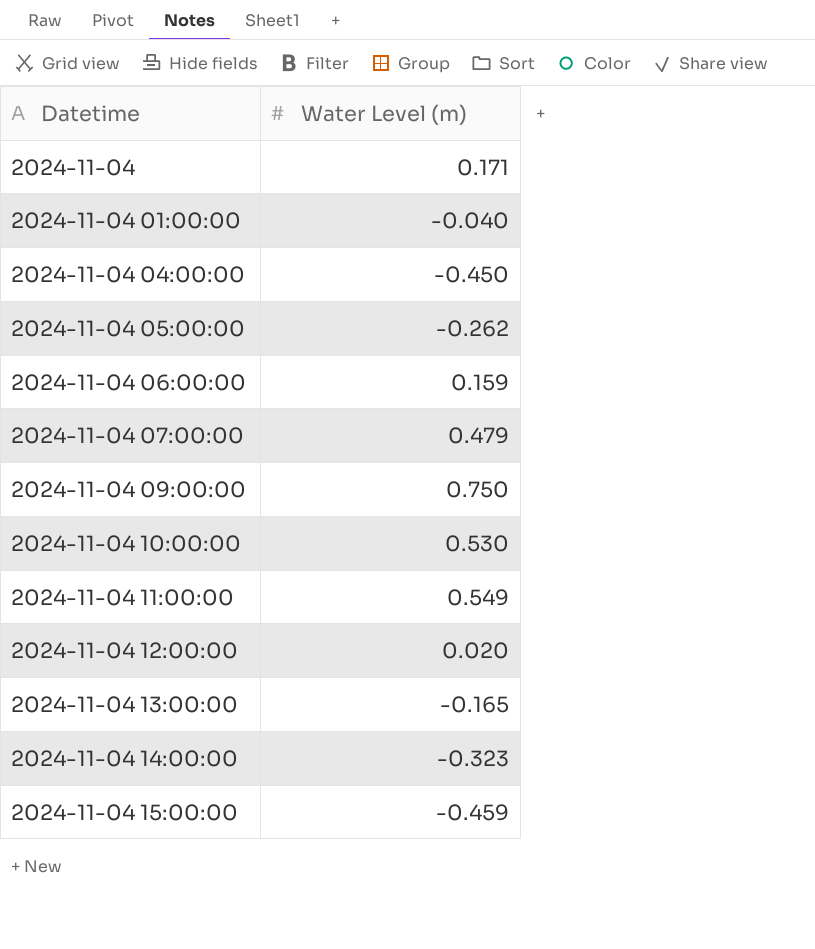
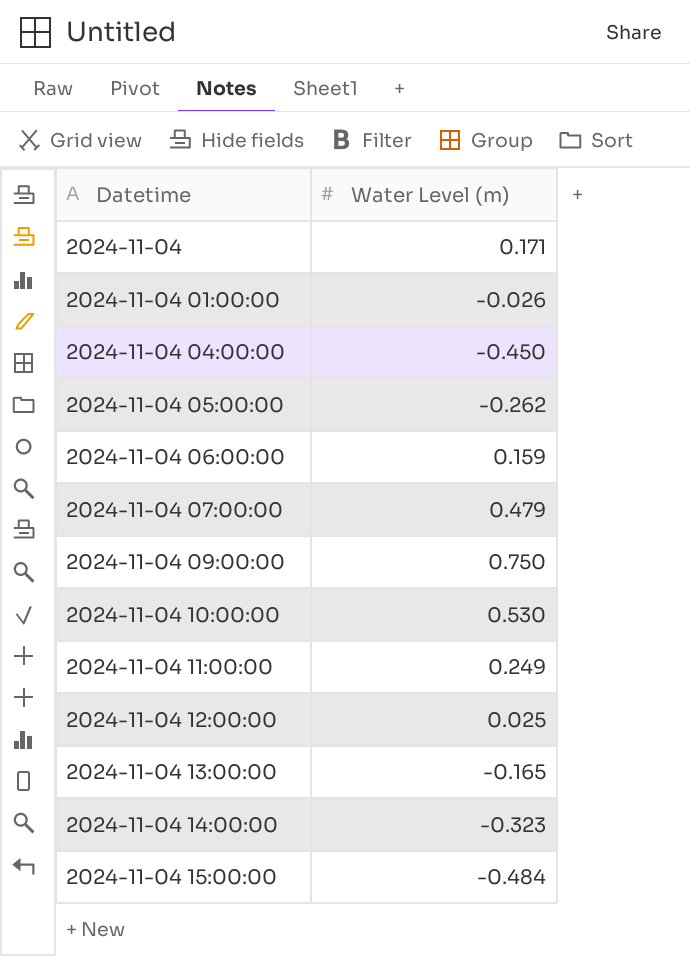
2024-11-04 01:00:00 | Water Level (m): -0.040 -> -0.026
2024-11-04 11:00:00 | Water Level (m): 0.549 -> 0.249
2024-11-04 12:00:00 | Water Level (m): 0.020 -> 0.025
2024-11-04 15:00:00 | Water Level (m): -0.459 -> -0.484

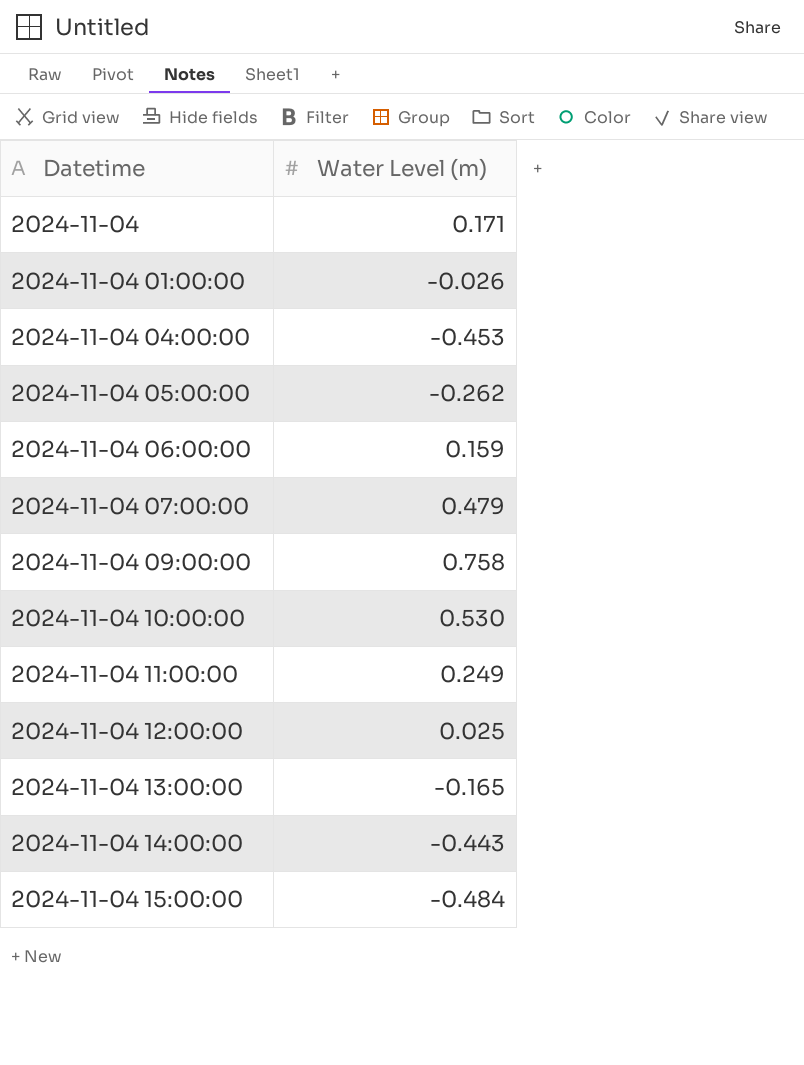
2024-11-04 04:00:00 | Water Level (m): -0.450 -> -0.453
2024-11-04 09:00:00 | Water Level (m): 0.750 -> 0.758
2024-11-04 14:00:00 | Water Level (m): -0.323 -> -0.443

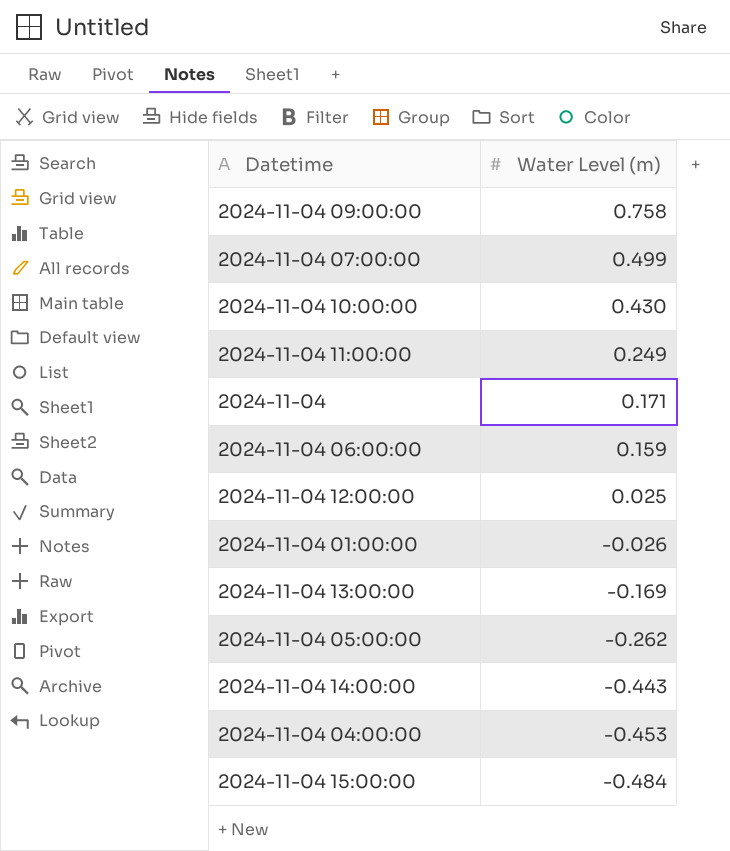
row order: Datetime ascending -> Water Level (m) descending
2024-11-04 07:00:00 | Water Level (m): 0.479 -> 0.499
2024-11-04 10:00:00 | Water Level (m): 0.530 -> 0.430
2024-11-04 13:00:00 | Water Level (m): -0.165 -> -0.169

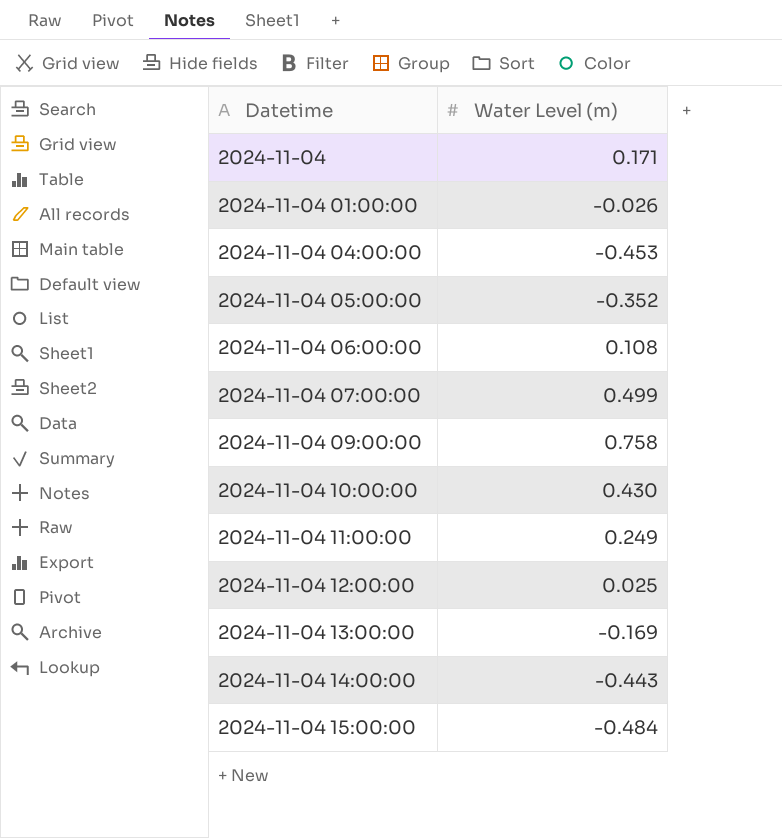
row order: Water Level (m) descending -> Datetime ascending
2024-11-04 05:00:00 | Water Level (m): -0.262 -> -0.352
2024-11-04 06:00:00 | Water Level (m): 0.159 -> 0.108

